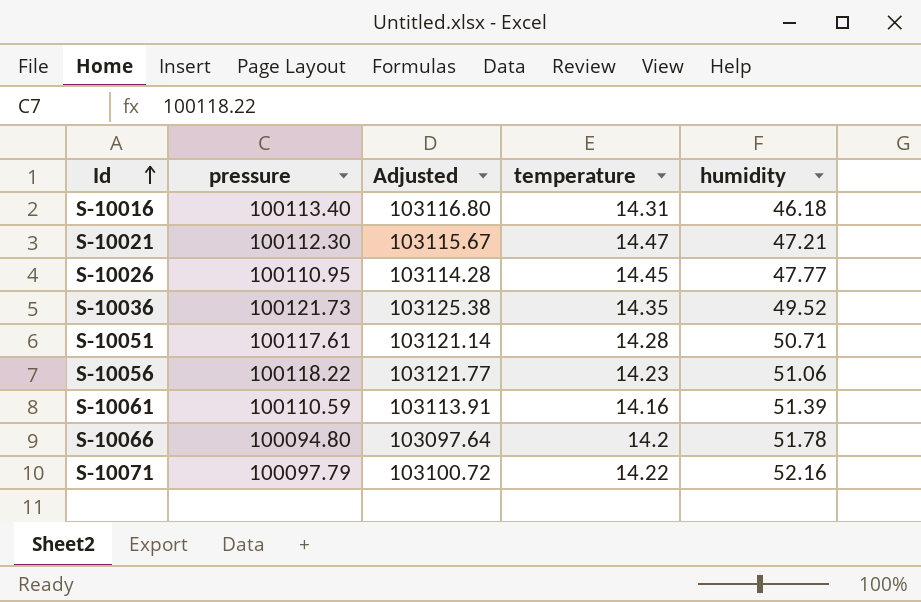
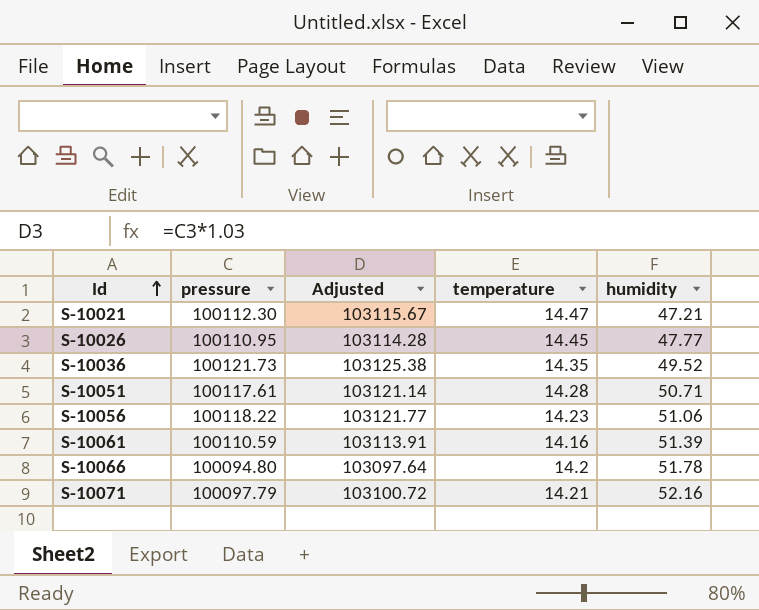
row S-10016: 100113.40 | 103116.80 | 14.31 | 46.18 -> none
S-10071 | temperature: 14.22 -> 14.21

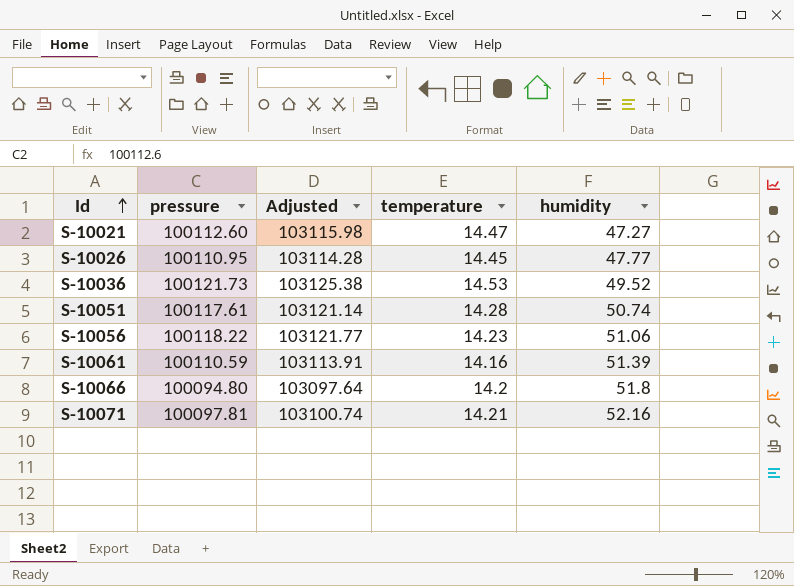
S-10021 | pressure: 100112.30 -> 100112.60
S-10021 | Adjusted: 103115.67 -> 103115.98
S-10021 | humidity: 47.21 -> 47.27
S-10036 | temperature: 14.35 -> 14.53
S-10051 | humidity: 50.71 -> 50.74
S-10066 | humidity: 51.78 -> 51.8
S-10071 | pressure: 100097.79 -> 100097.81
S-10071 | Adjusted: 103100.72 -> 103100.74

